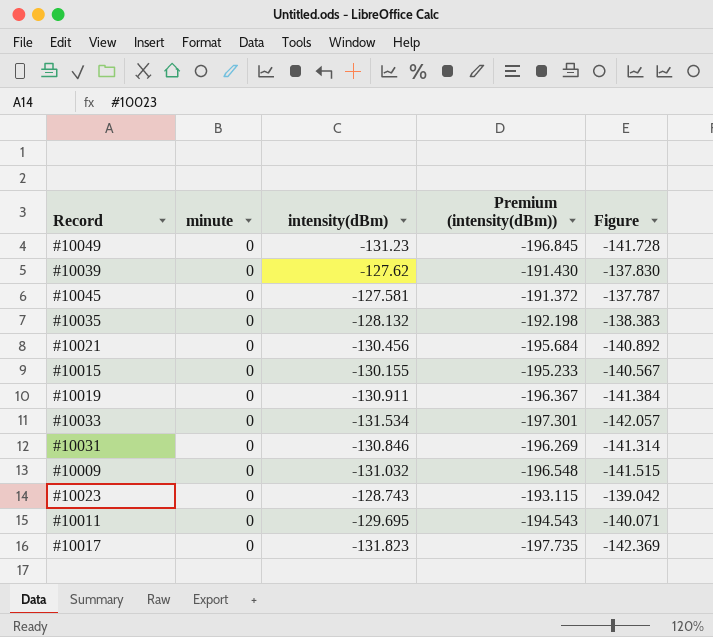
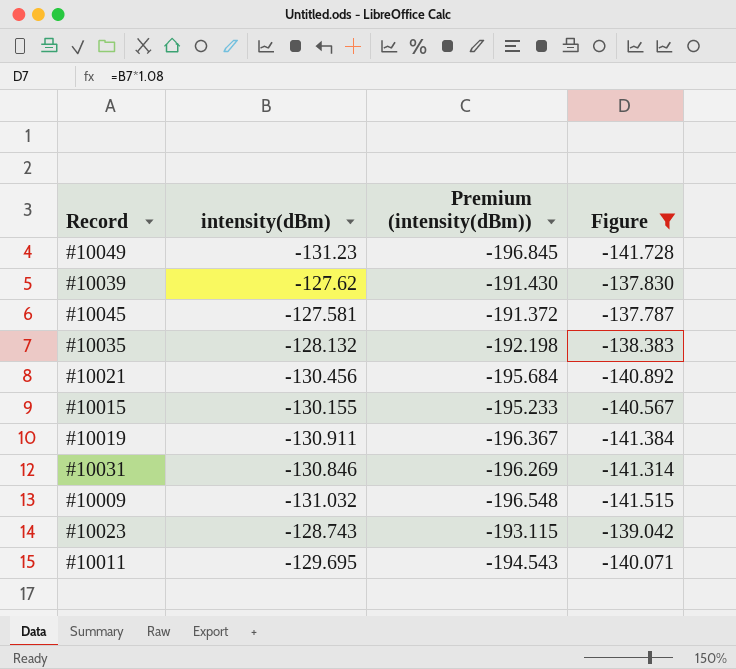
filter: none -> Figure >= -141.728
column minute | position: 2 -> none

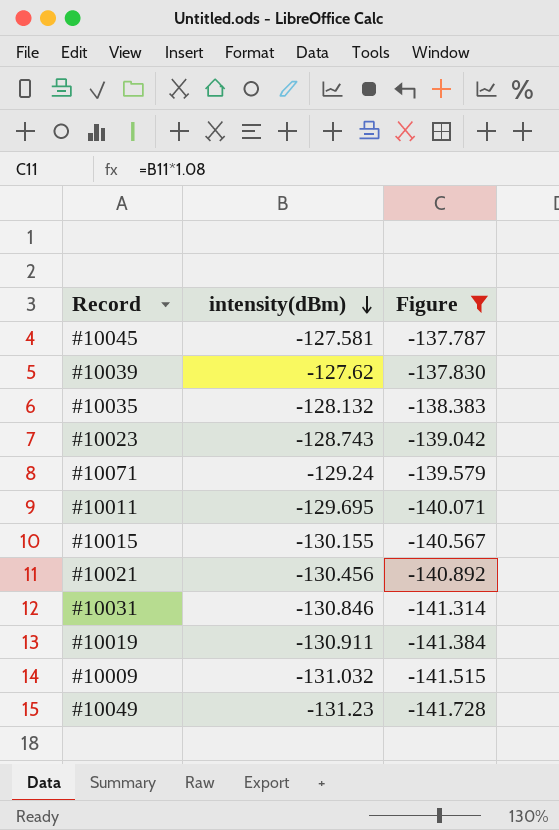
row order: none -> intensity(dBm) descending
column Premium (intensity(dBm)) | formula: [intensity(dBm)] * 1.5 -> none
row #10071: none -> -129.24 | -139.579

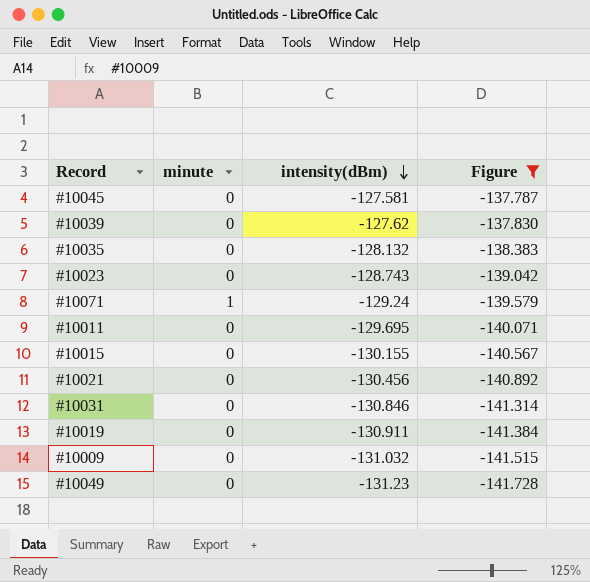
column minute | position: none -> 2

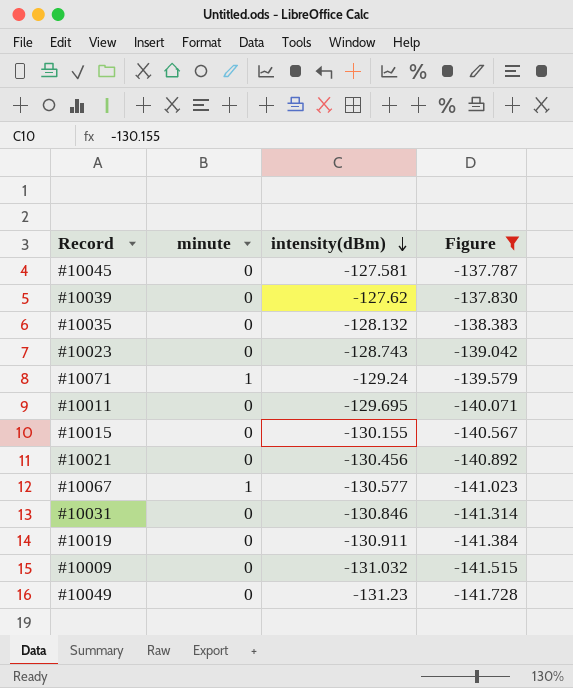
row #10067: none -> 1 | -130.577 | -141.023

